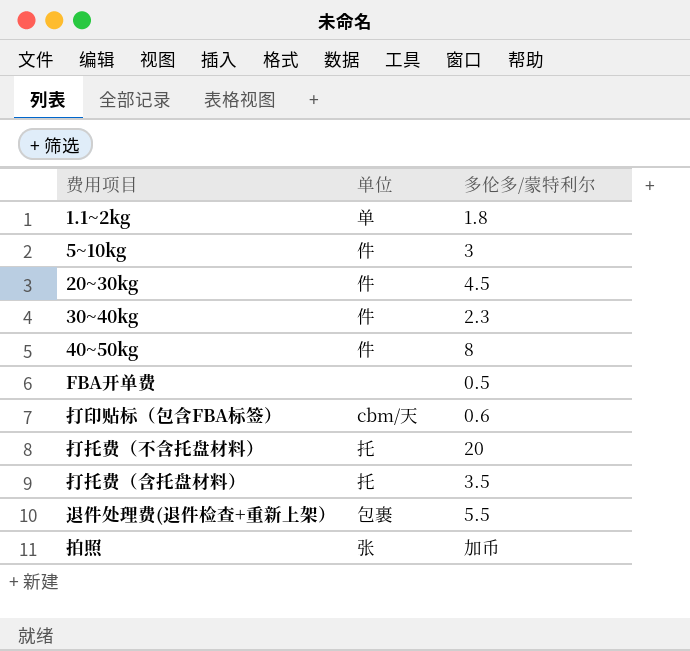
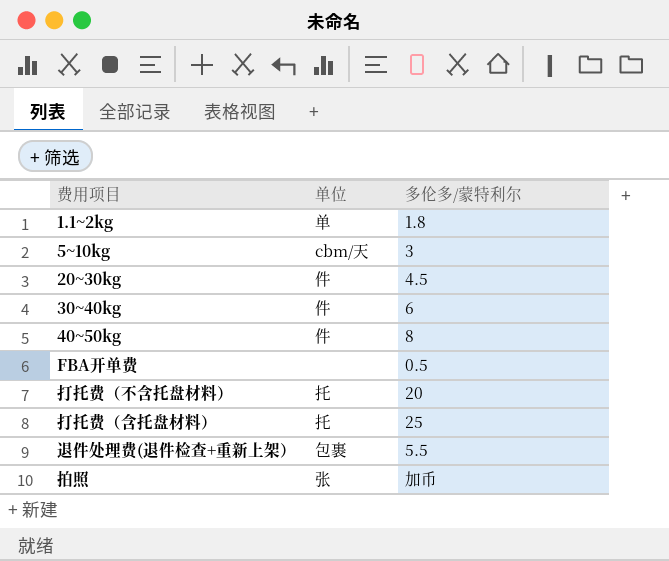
row 打印贴标（包含FBA标签）: cbm/天 | 0.6 -> none
5~10kg | 单位: 件 -> cbm/天
30~40kg | 多伦多/蒙特利尔: 2.3 -> 6
打托费（含托盘材料） | 多伦多/蒙特利尔: 3.5 -> 25

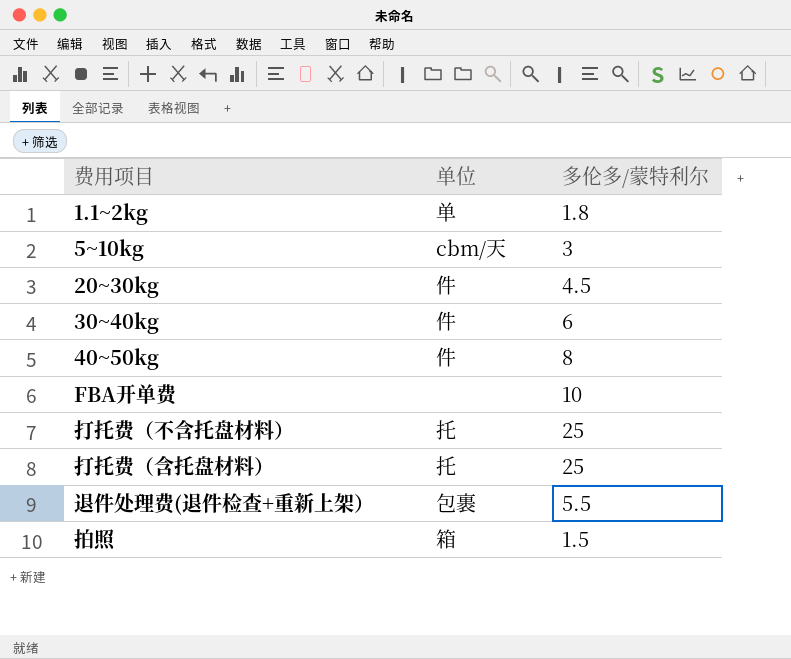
FBA开单费 | 多伦多/蒙特利尔: 0.5 -> 10
打托费（不含托盘材料） | 多伦多/蒙特利尔: 20 -> 25
拍照 | 单位: 张 -> 箱
拍照 | 多伦多/蒙特利尔: 加币 -> 1.5

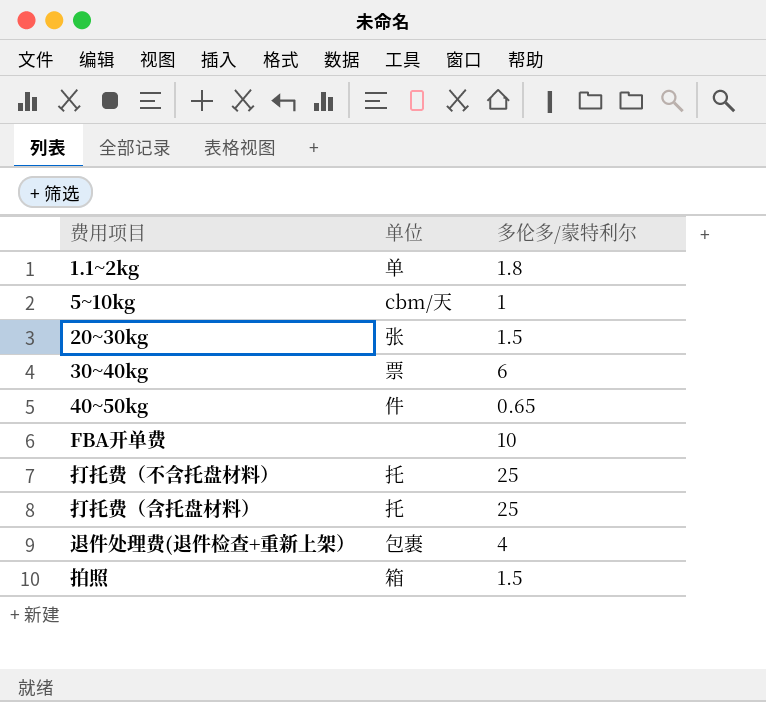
5~10kg | 多伦多/蒙特利尔: 3 -> 1
20~30kg | 单位: 件 -> 张
20~30kg | 多伦多/蒙特利尔: 4.5 -> 1.5
30~40kg | 单位: 件 -> 票
40~50kg | 多伦多/蒙特利尔: 8 -> 0.65
退件处理费(退件检查+重新上架） | 多伦多/蒙特利尔: 5.5 -> 4

